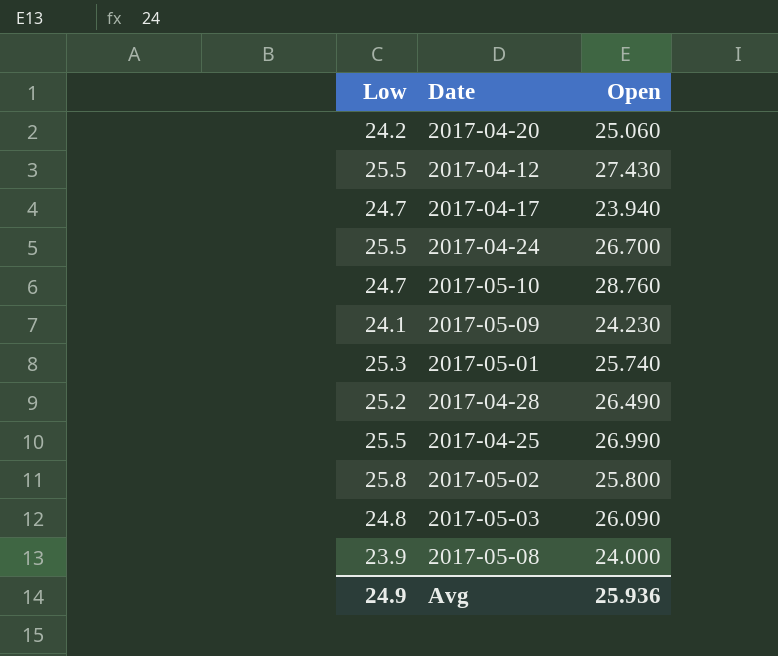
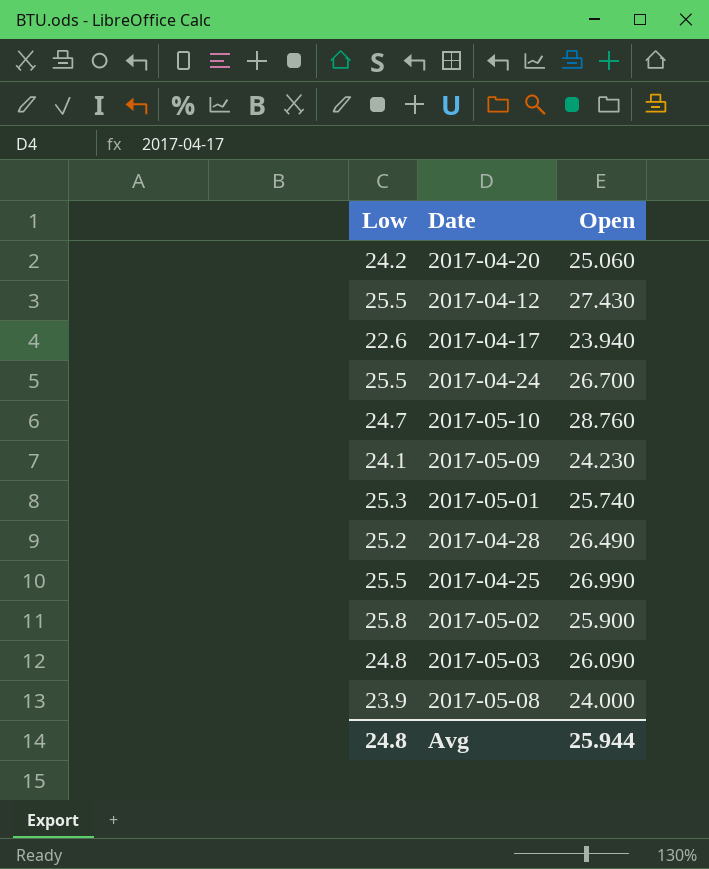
2017-04-17 | Low: 24.7 -> 22.6
2017-05-02 | Open: 25.800 -> 25.900
Avg | Low: 24.9 -> 24.8
Avg | Open: 25.936 -> 25.944

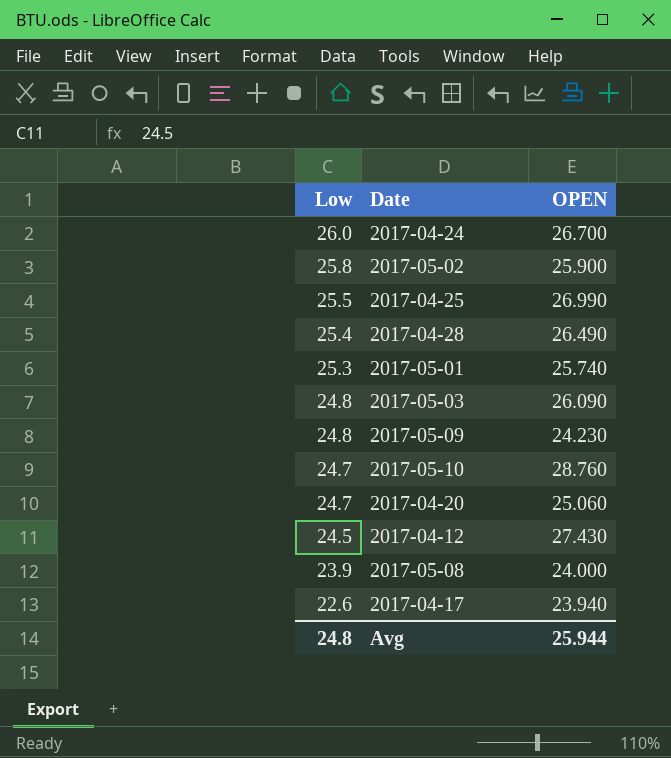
row order: none -> Low descending
column name: Open -> OPEN
2017-04-24 | Low: 25.5 -> 26.0
2017-04-28 | Low: 25.2 -> 25.4
2017-05-09 | Low: 24.1 -> 24.8
2017-04-20 | Low: 24.2 -> 24.7
2017-04-12 | Low: 25.5 -> 24.5

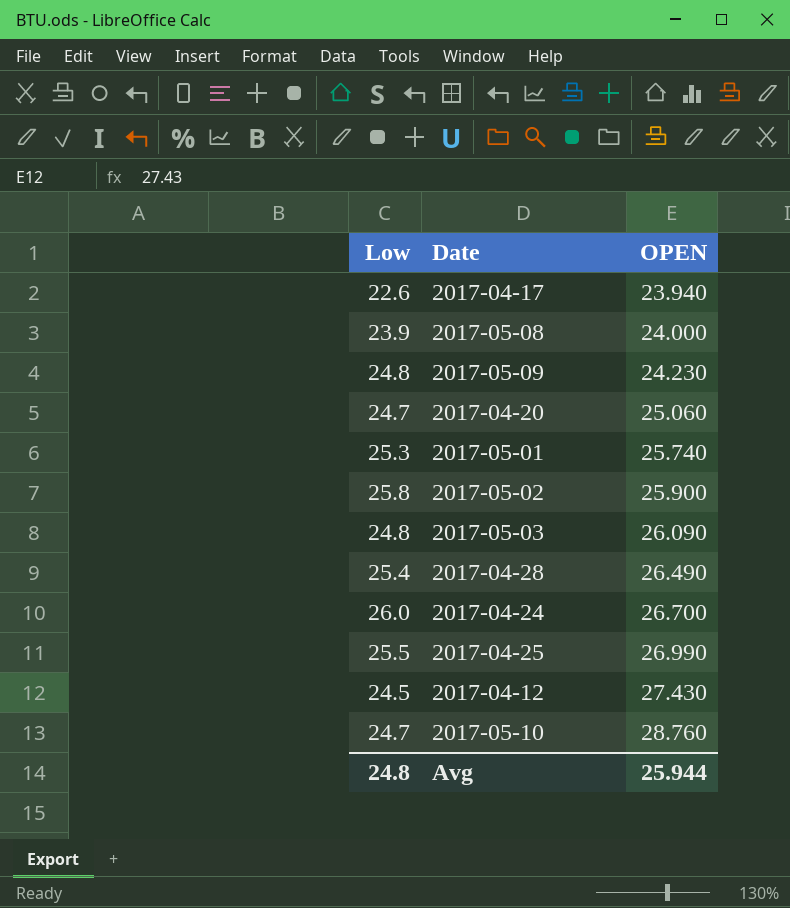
row order: Low descending -> OPEN ascending

